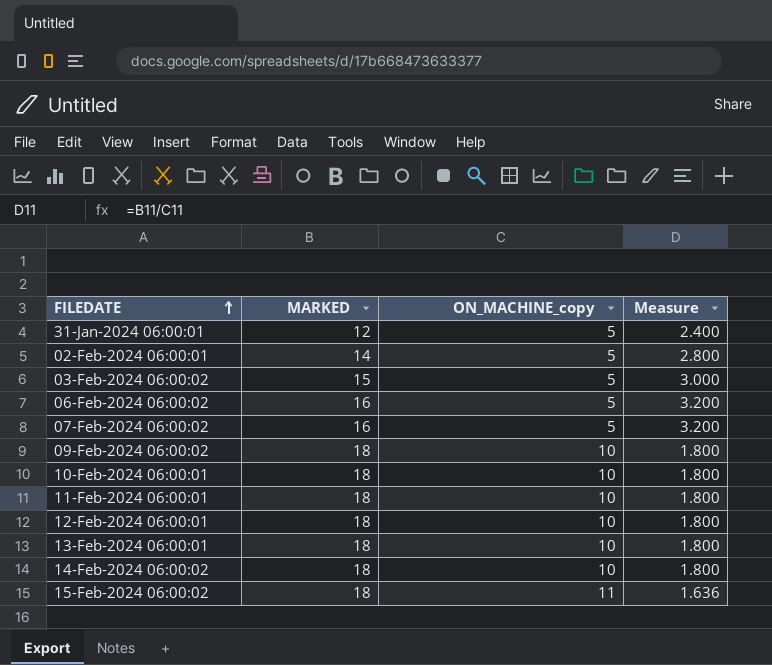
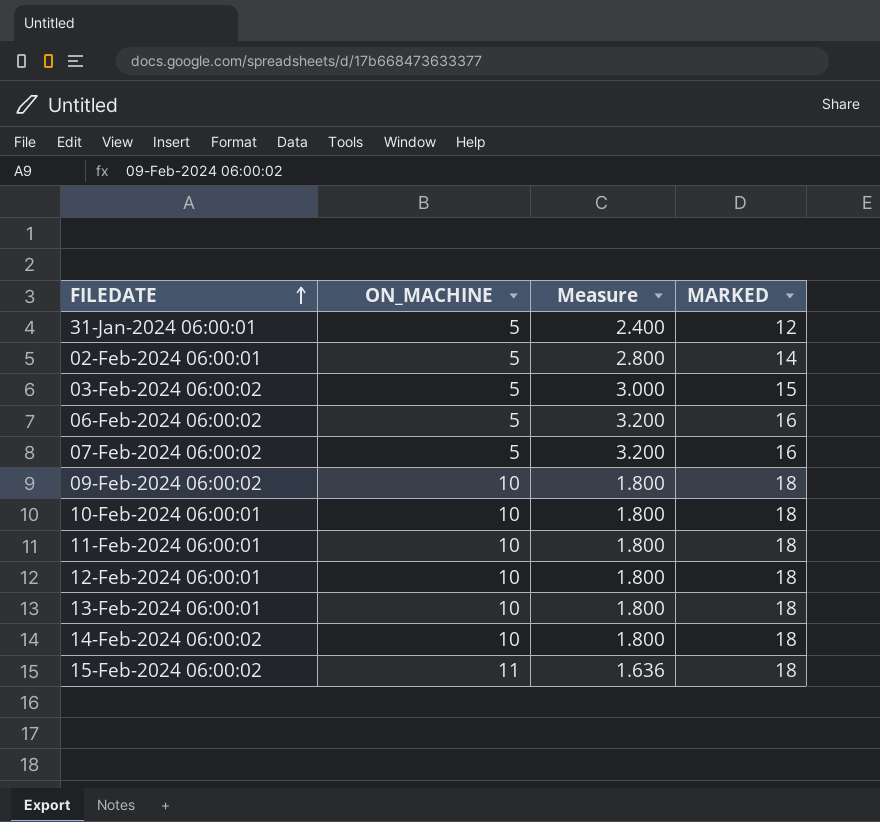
column name: ON_MACHINE_copy -> ON_MACHINE
column MARKED | position: 2 -> 4

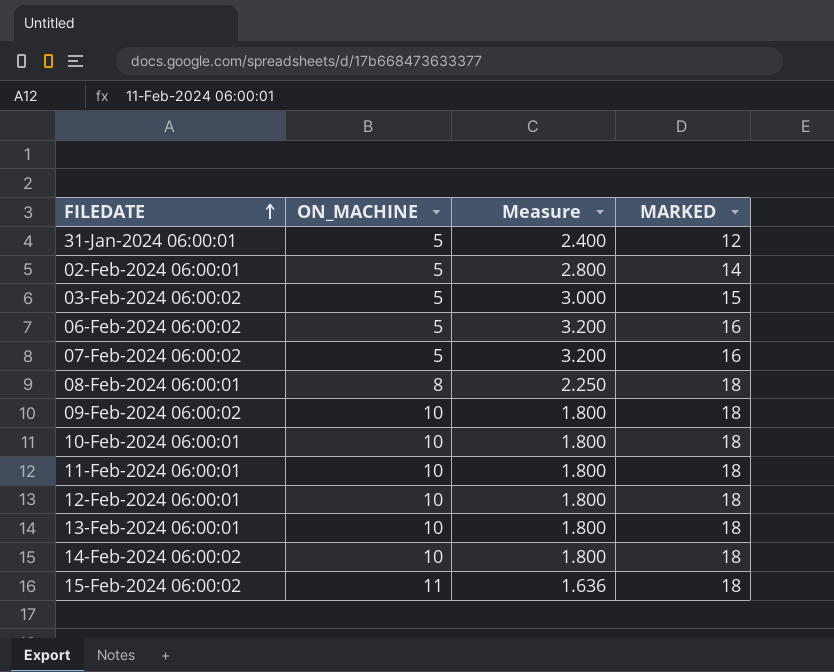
row 08-Feb-2024 06:00:01: none -> 8 | 2.250 | 18

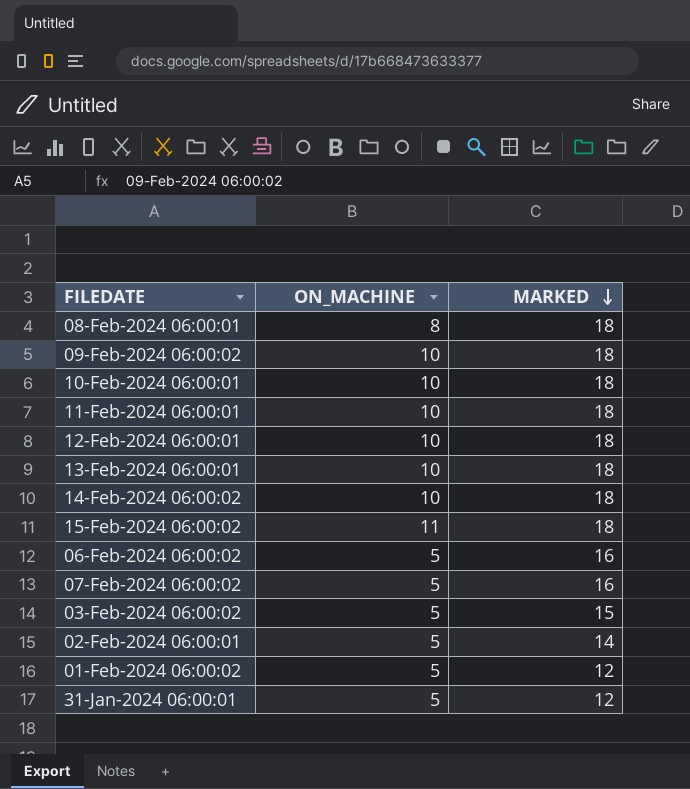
row order: FILEDATE ascending -> MARKED descending
column Measure | formula: [MARKED] / [ON_MACHINE] -> none
row 01-Feb-2024 06:00:02: none -> 5 | 12

